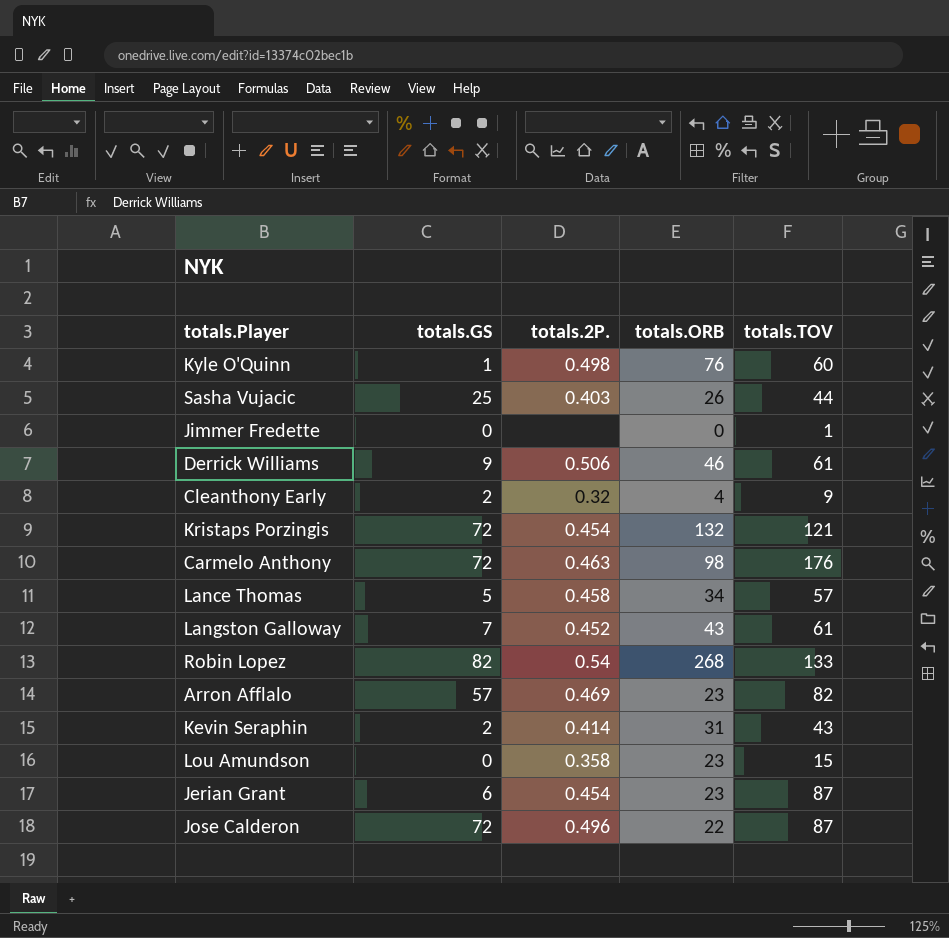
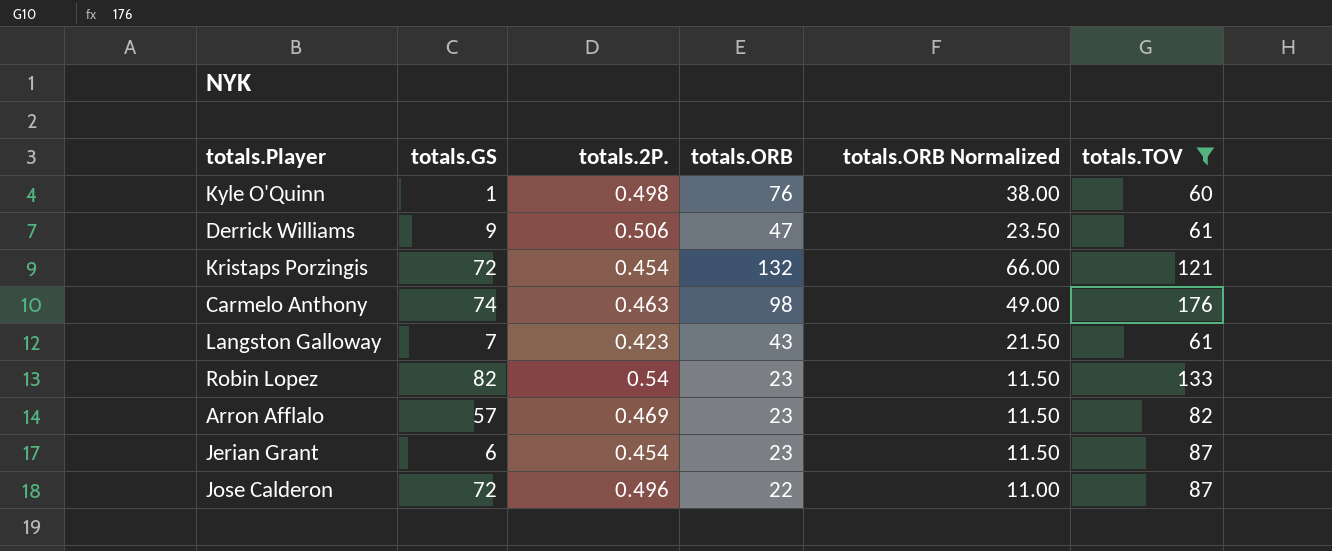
filter: none -> totals.TOV >= 60
column totals.ORB Normalized | formula: none -> [totals.ORB] * 0.5
Derrick Williams | totals.ORB: 46 -> 47
Carmelo Anthony | totals.GS: 72 -> 74
Langston Galloway | totals.2P.: 0.452 -> 0.423
Robin Lopez | totals.ORB: 268 -> 23

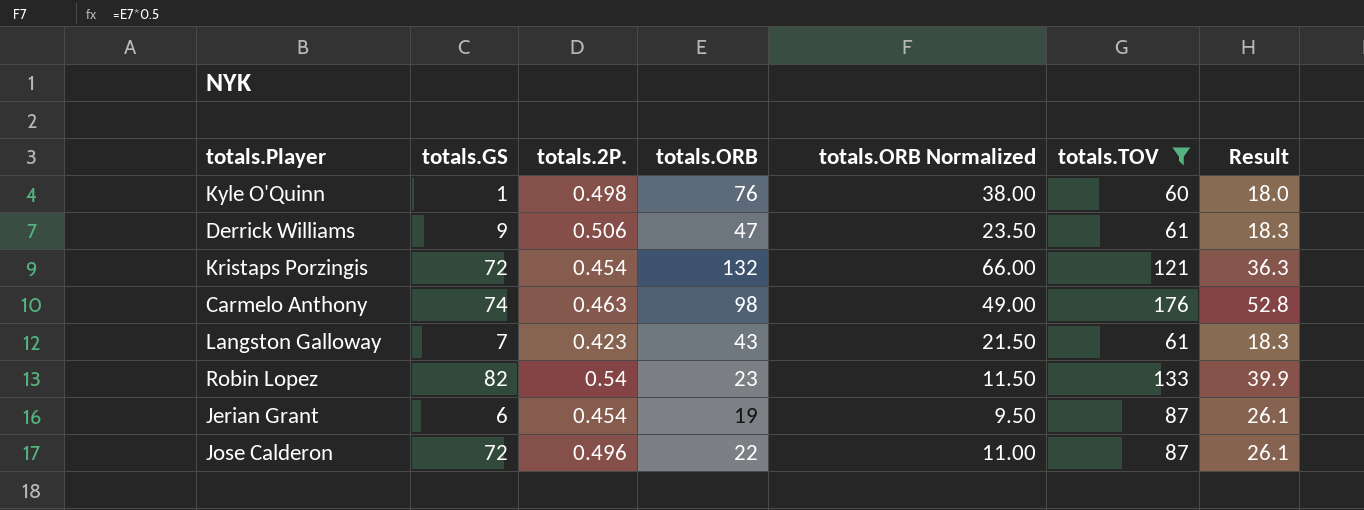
column Result | formula: none -> [totals.TOV] * 0.3
row Arron Afflalo: 57 | 0.469 | 23 | 11.50 | 82 -> none
Jerian Grant | totals.ORB: 23 -> 19
Jerian Grant | totals.ORB Normalized: 11.50 -> 9.50

